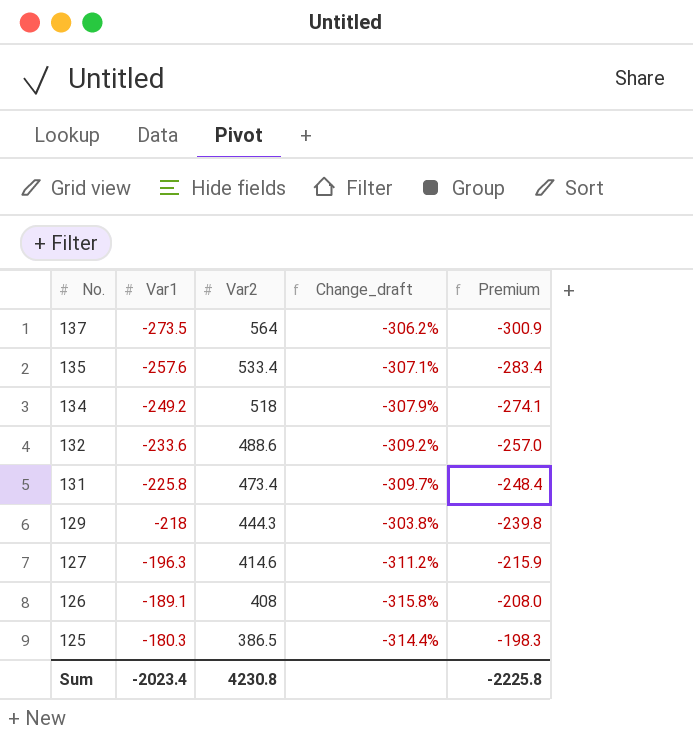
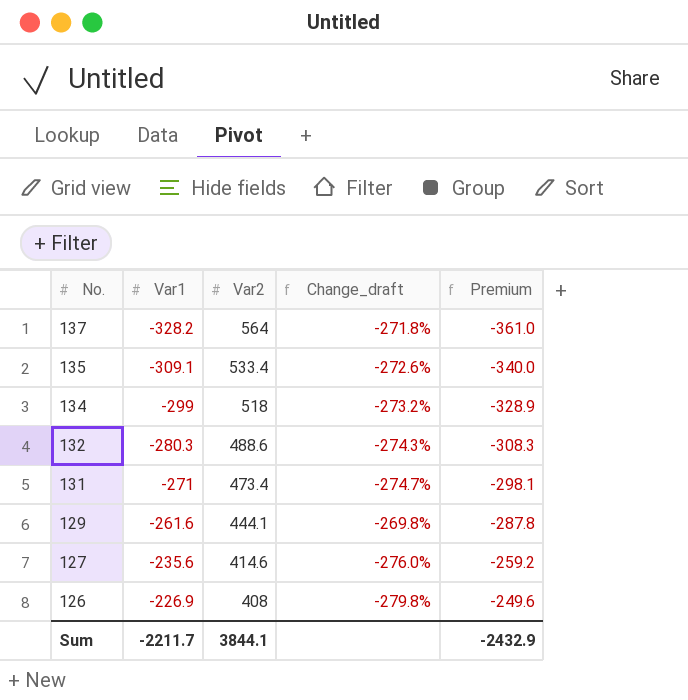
row 125: -180.3 | 386.5 | -314.4% | -198.3 -> none
137 | Var1: -273.5 -> -328.2
137 | Change_draft: -306.2% -> -271.8%
137 | Premium: -300.9 -> -361.0
135 | Var1: -257.6 -> -309.1
135 | Change_draft: -307.1% -> -272.6%
135 | Premium: -283.4 -> -340.0
134 | Var1: -249.2 -> -299
134 | Change_draft: -307.9% -> -273.2%
134 | Premium: -274.1 -> -328.9
132 | Var1: -233.6 -> -280.3
132 | Change_draft: -309.2% -> -274.3%
132 | Premium: -257.0 -> -308.3
131 | Var1: -225.8 -> -271
131 | Change_draft: -309.7% -> -274.7%
131 | Premium: -248.4 -> -298.1
129 | Var1: -218 -> -261.6
129 | Var2: 444.3 -> 444.1
129 | Change_draft: -303.8% -> -269.8%
129 | Premium: -239.8 -> -287.8
127 | Var1: -196.3 -> -235.6
127 | Change_draft: -311.2% -> -276.0%
127 | Premium: -215.9 -> -259.2
126 | Var1: -189.1 -> -226.9
126 | Change_draft: -315.8% -> -279.8%
126 | Premium: -208.0 -> -249.6
Sum | Var1: -2023.4 -> -2211.7
Sum | Var2: 4230.8 -> 3844.1
Sum | Premium: -2225.8 -> -2432.9

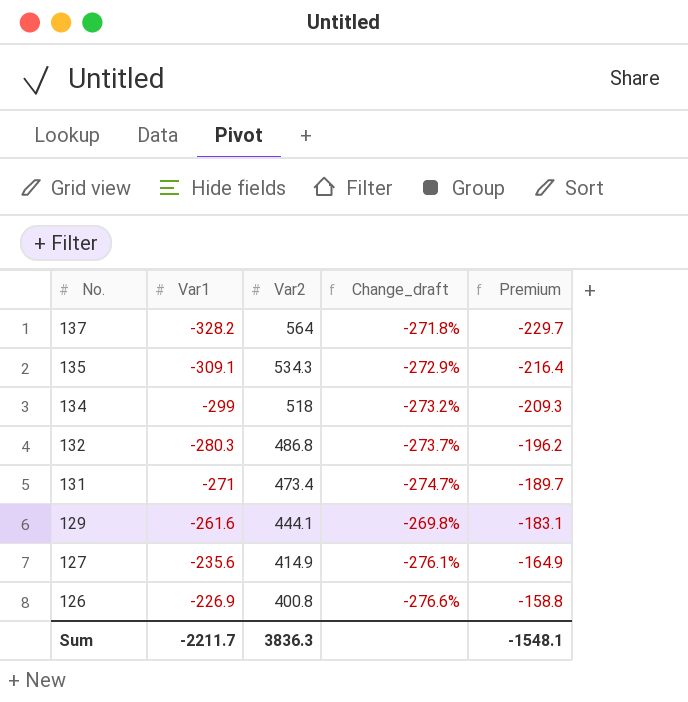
column Premium | formula: [Var1] * 1.1 -> [Var1] * 0.7
135 | Var2: 533.4 -> 534.3
135 | Change_draft: -272.6% -> -272.9%
132 | Var2: 488.6 -> 486.8
132 | Change_draft: -274.3% -> -273.7%
127 | Var2: 414.6 -> 414.9
127 | Change_draft: -276.0% -> -276.1%
126 | Var2: 408 -> 400.8
126 | Change_draft: -279.8% -> -276.6%
Sum | Var2: 3844.1 -> 3836.3
Sum | Premium: -2432.9 -> -1548.1

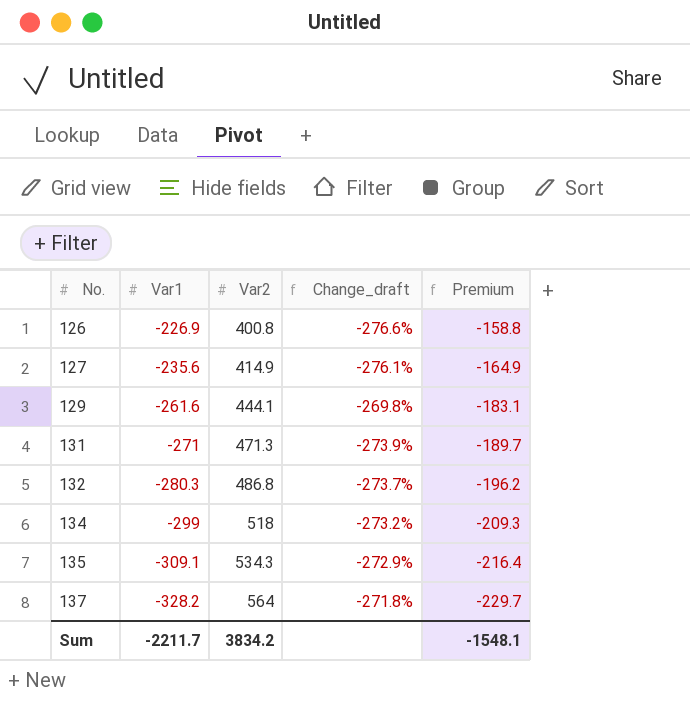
row order: No. descending -> No. ascending
131 | Var2: 473.4 -> 471.3
131 | Change_draft: -274.7% -> -273.9%
Sum | Var2: 3836.3 -> 3834.2

